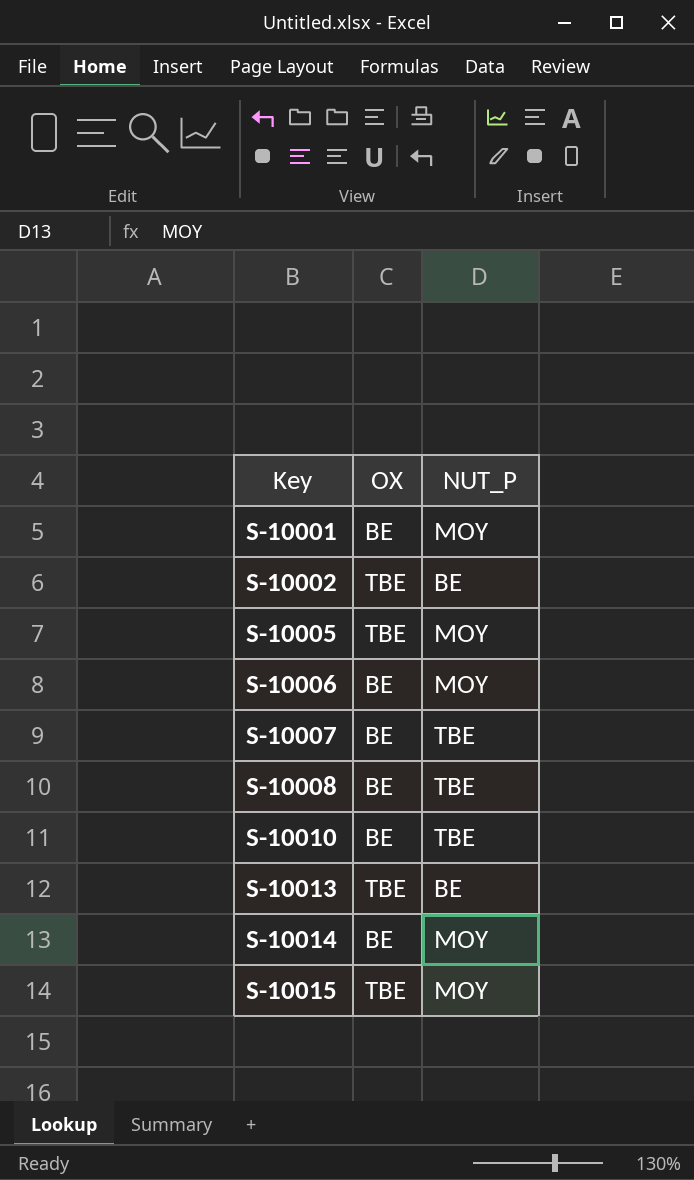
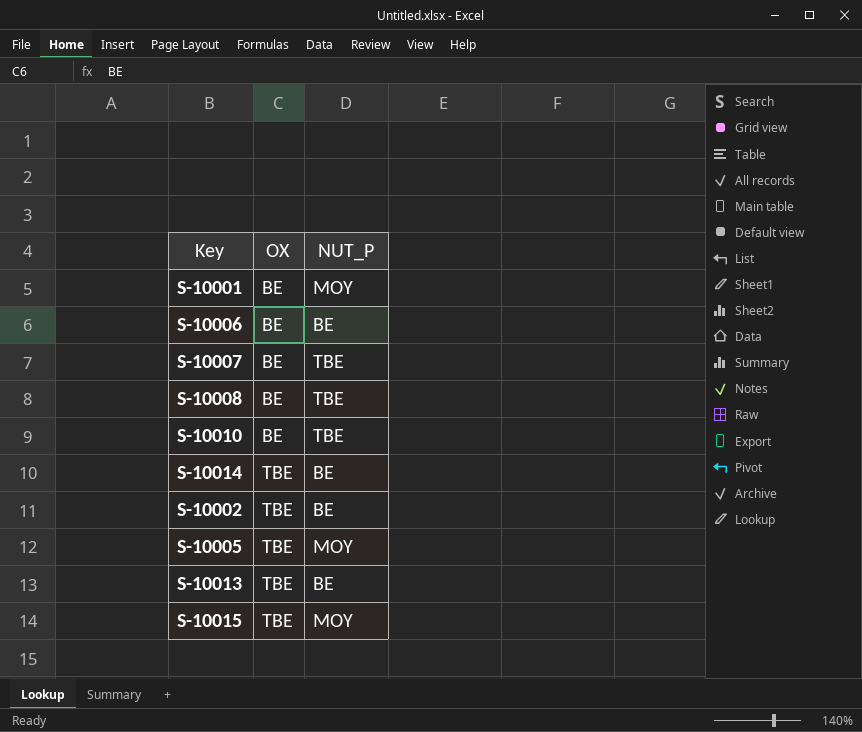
row order: Key ascending -> OX ascending
S-10006 | NUT_P: MOY -> BE
S-10014 | OX: BE -> TBE
S-10014 | NUT_P: MOY -> BE

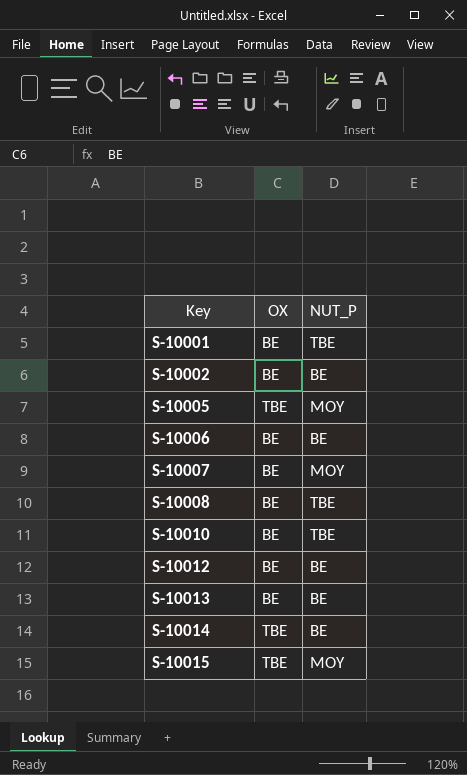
row order: OX ascending -> Key ascending
S-10001 | NUT_P: MOY -> TBE
S-10002 | OX: TBE -> BE
S-10007 | NUT_P: TBE -> MOY
row S-10012: none -> BE | BE
S-10013 | OX: TBE -> BE

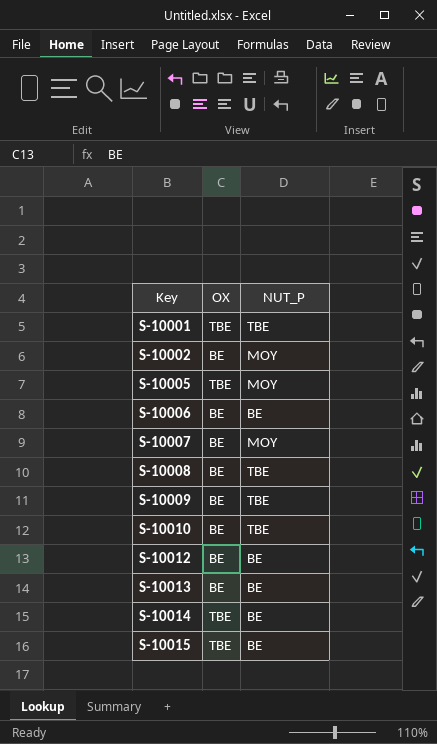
S-10001 | OX: BE -> TBE
S-10002 | NUT_P: BE -> MOY
row S-10009: none -> BE | TBE
S-10015 | NUT_P: MOY -> BE

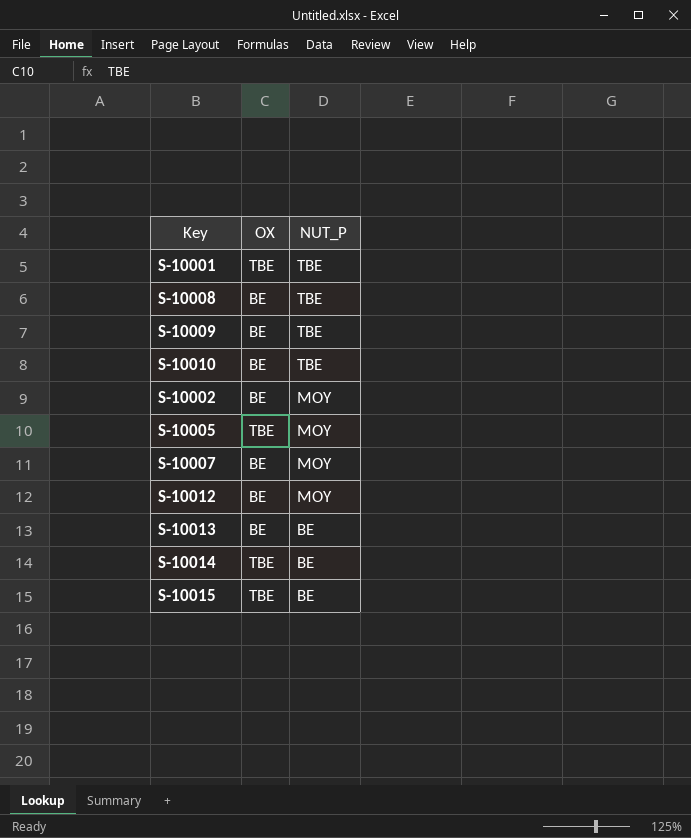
row order: Key ascending -> NUT_P descending
row S-10006: BE | BE -> none
S-10012 | NUT_P: BE -> MOY

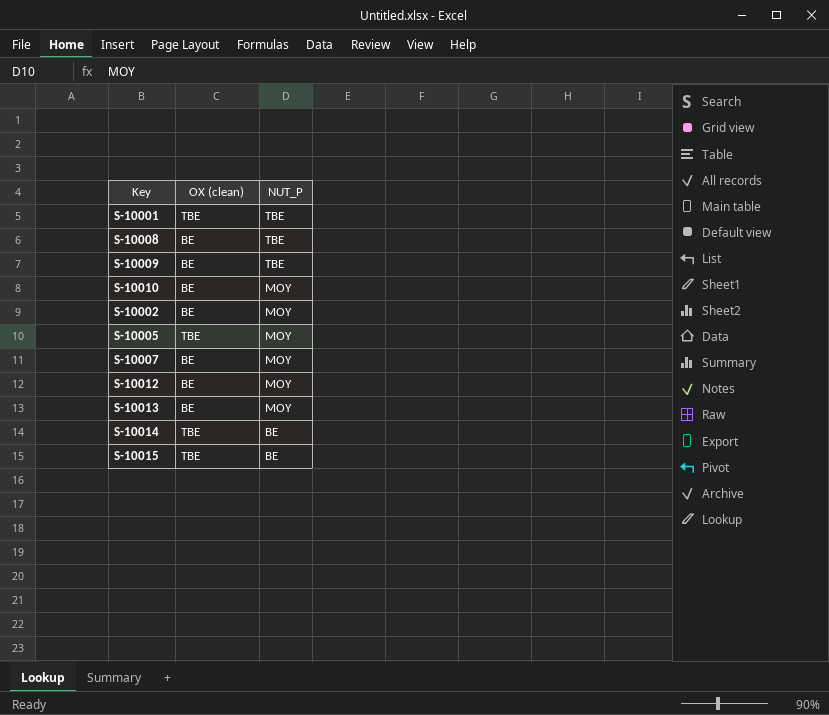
column name: OX -> OX (clean)
S-10010 | NUT_P: TBE -> MOY
S-10013 | NUT_P: BE -> MOY

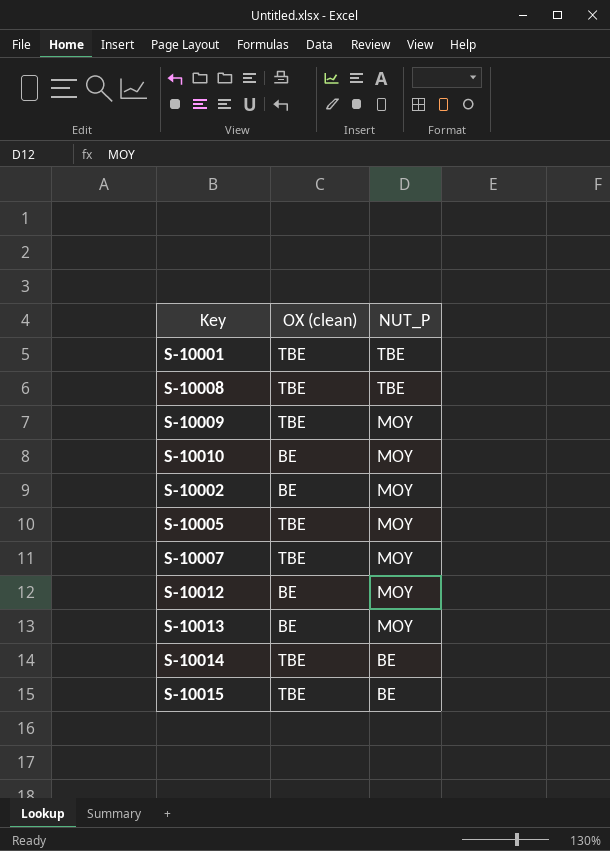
S-10008 | OX (clean): BE -> TBE
S-10009 | OX (clean): BE -> TBE
S-10009 | NUT_P: TBE -> MOY
S-10007 | OX (clean): BE -> TBE

